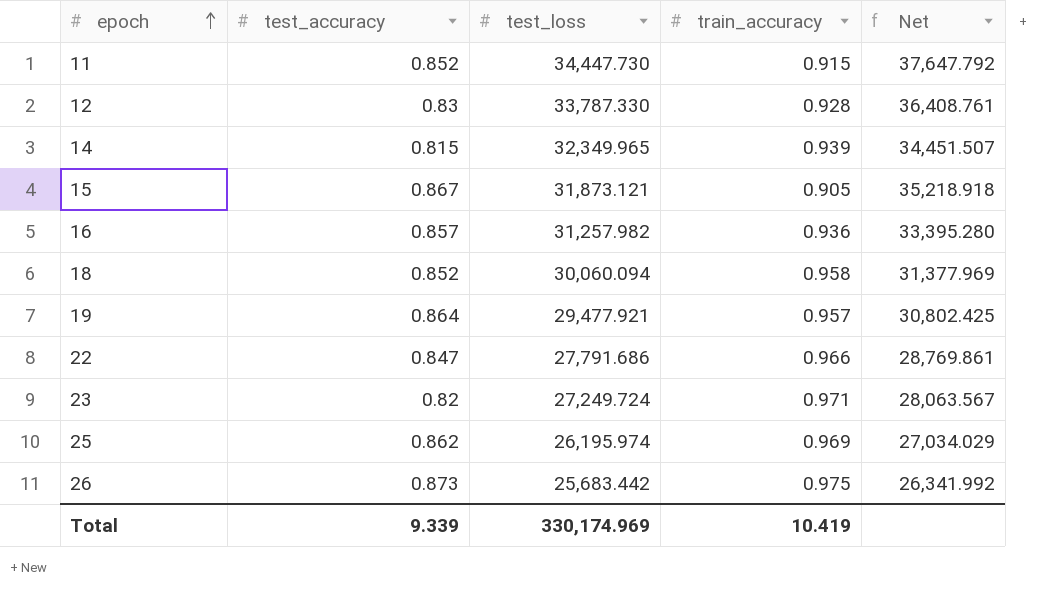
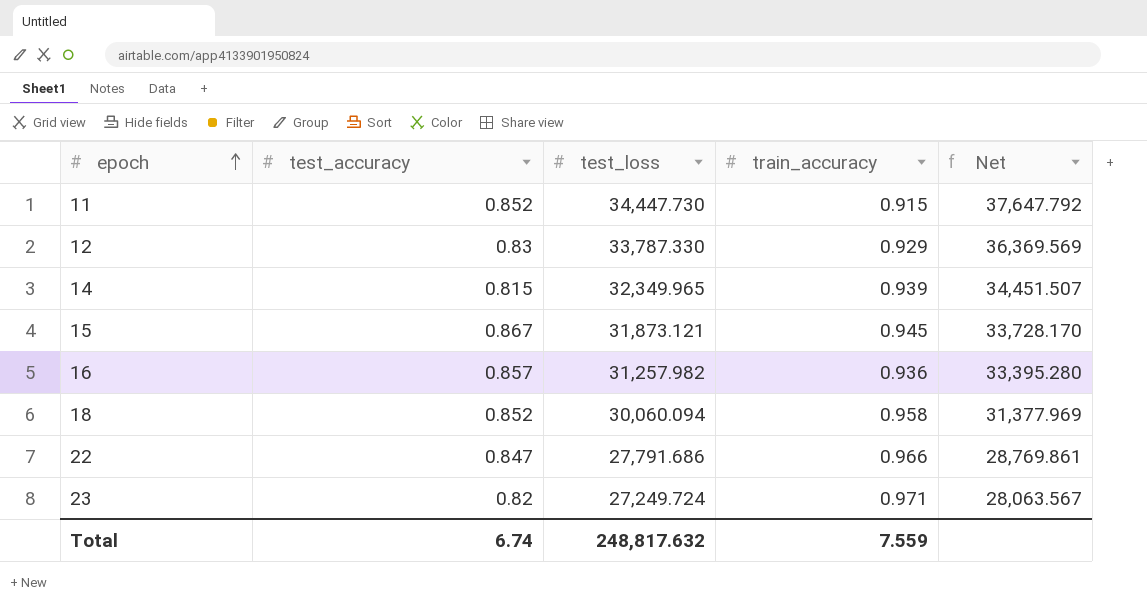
row 19: 0.864 | 29,477.921 | 0.957 | 30,802.425 -> none
row 25: 0.862 | 26,195.974 | 0.969 | 27,034.029 -> none
row 26: 0.873 | 25,683.442 | 0.975 | 26,341.992 -> none
12 | train_accuracy: 0.928 -> 0.929
12 | Net: 36,408.761 -> 36,369.569
15 | train_accuracy: 0.905 -> 0.945
15 | Net: 35,218.918 -> 33,728.170
Total | test_accuracy: 9.339 -> 6.74
Total | test_loss: 330,174.969 -> 248,817.632
Total | train_accuracy: 10.419 -> 7.559

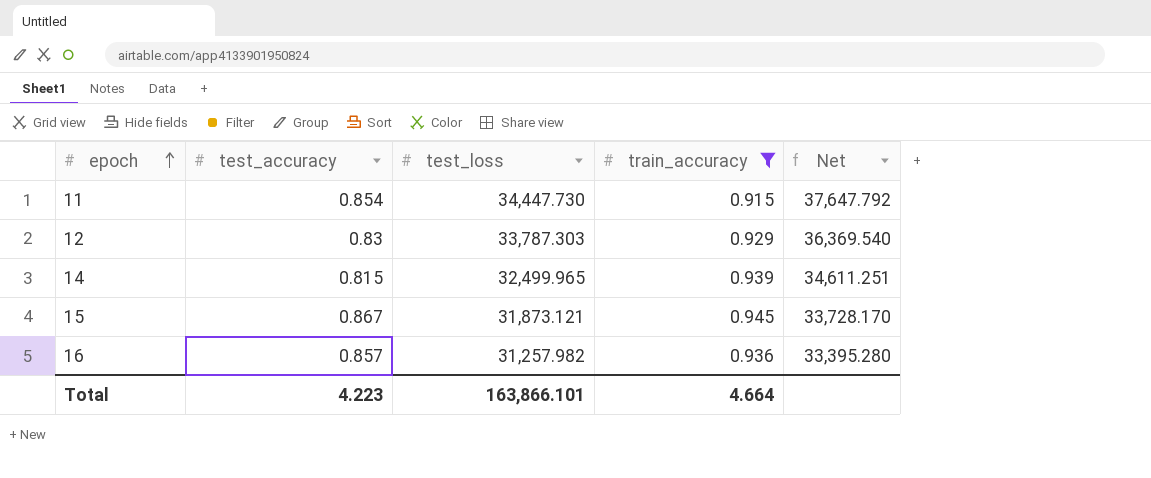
filter: none -> train_accuracy <= 0.945
11 | test_accuracy: 0.852 -> 0.854
12 | test_loss: 33,787.330 -> 33,787.303
12 | Net: 36,369.569 -> 36,369.540
14 | test_loss: 32,349.965 -> 32,499.965
14 | Net: 34,451.507 -> 34,611.251
Total | test_accuracy: 6.74 -> 4.223
Total | test_loss: 248,817.632 -> 163,866.101
Total | train_accuracy: 7.559 -> 4.664

